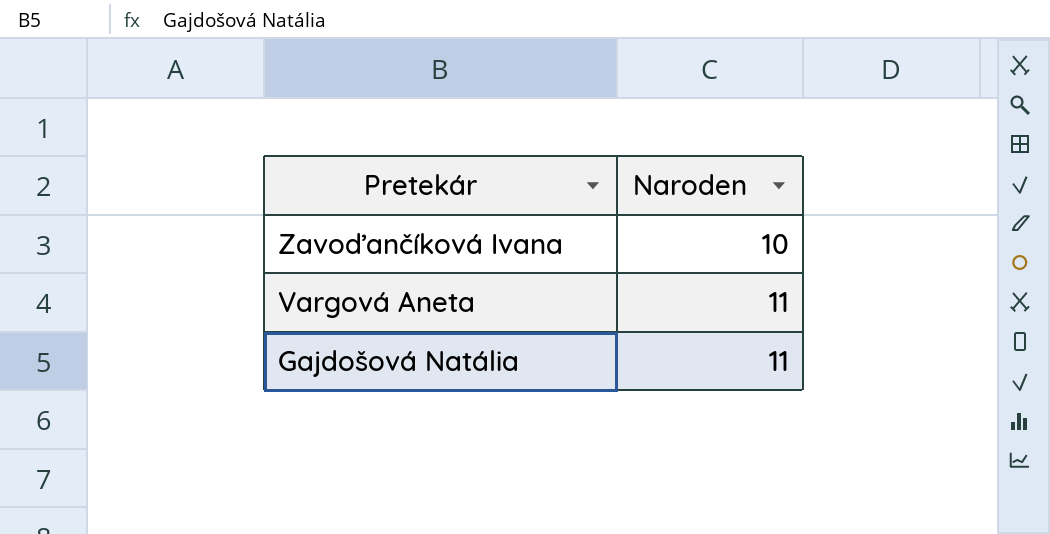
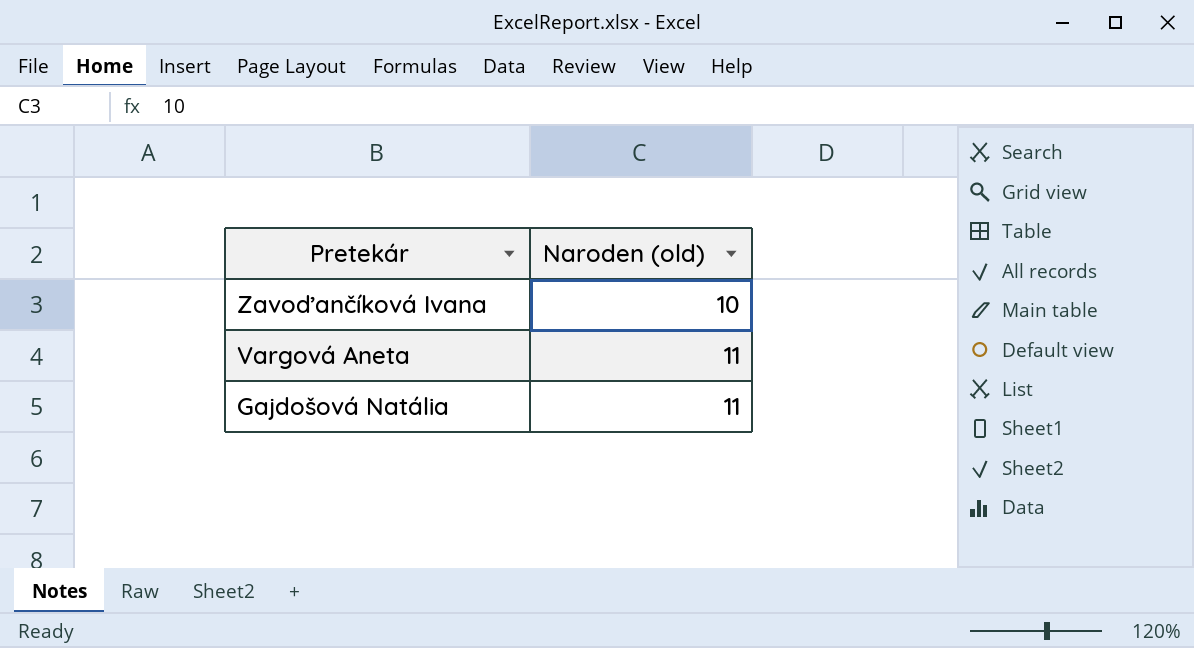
column name: Naroden -> Naroden (old)

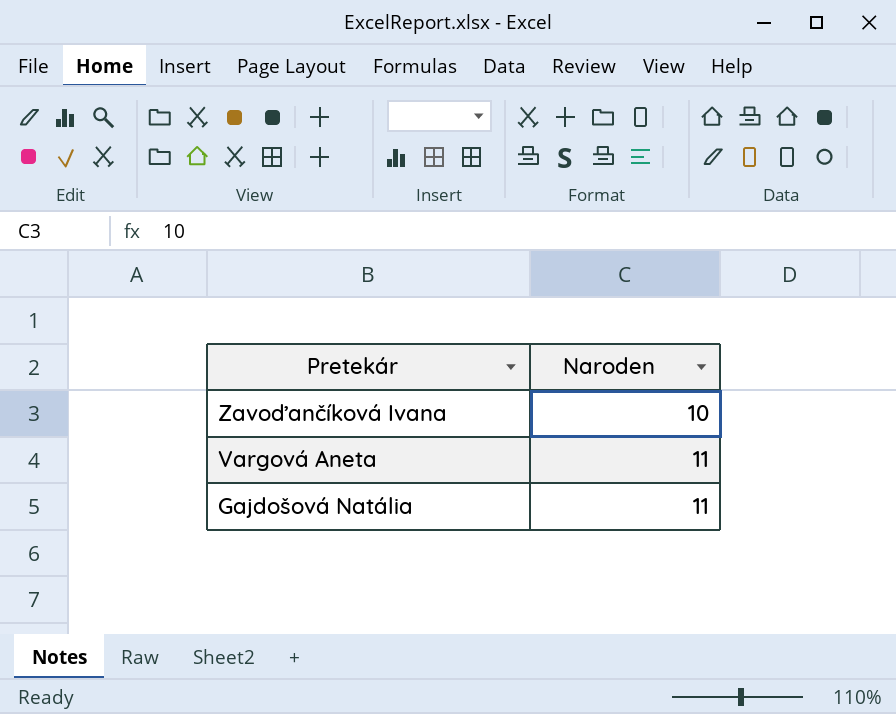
column name: Naroden (old) -> Naroden

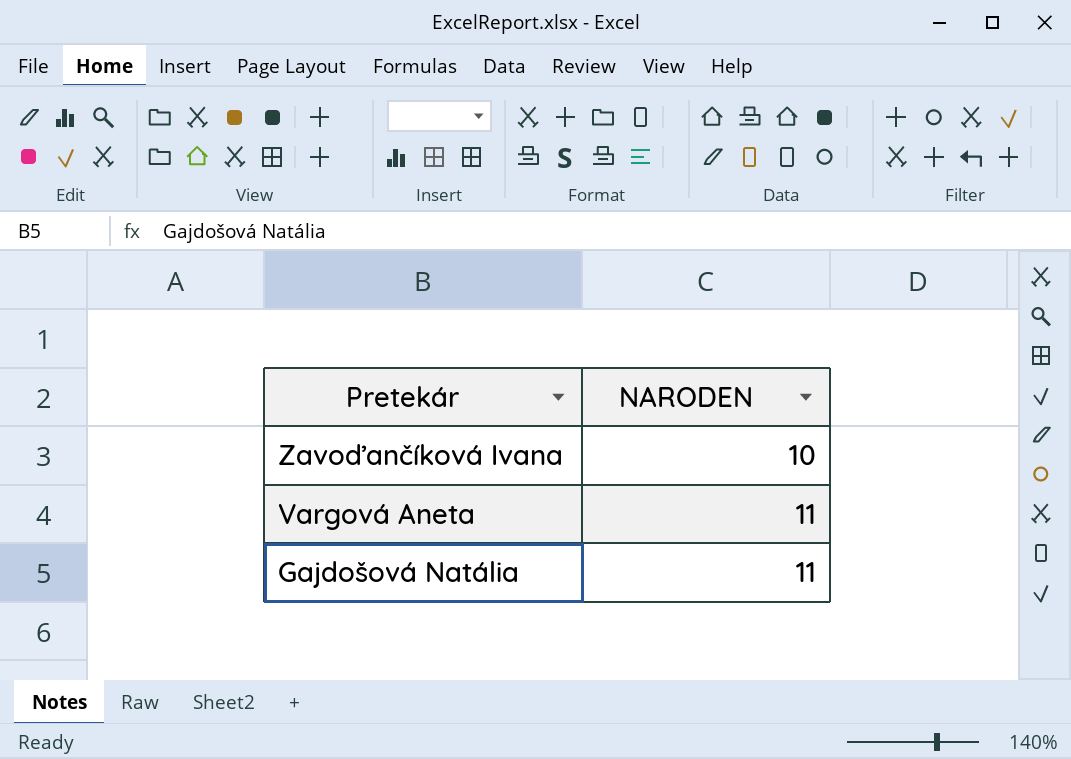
column name: Naroden -> NARODEN

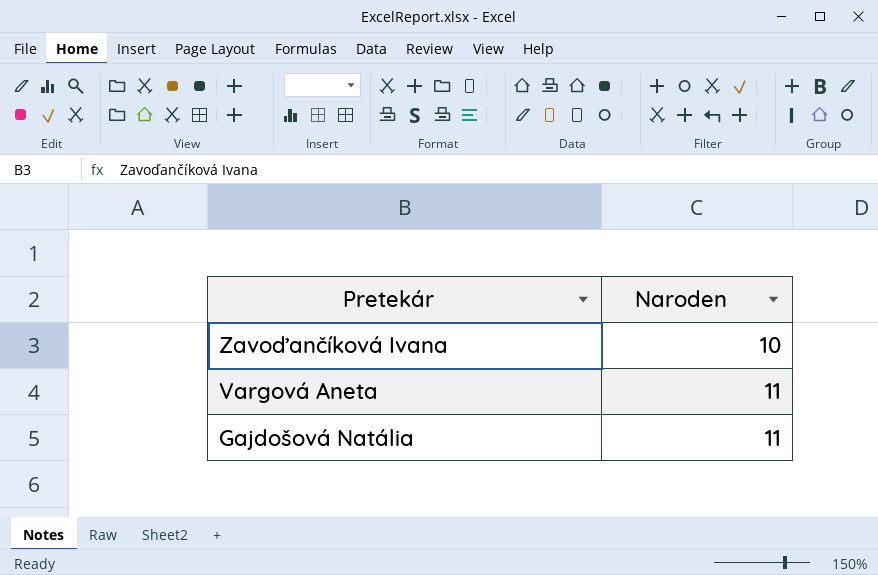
column name: NARODEN -> Naroden

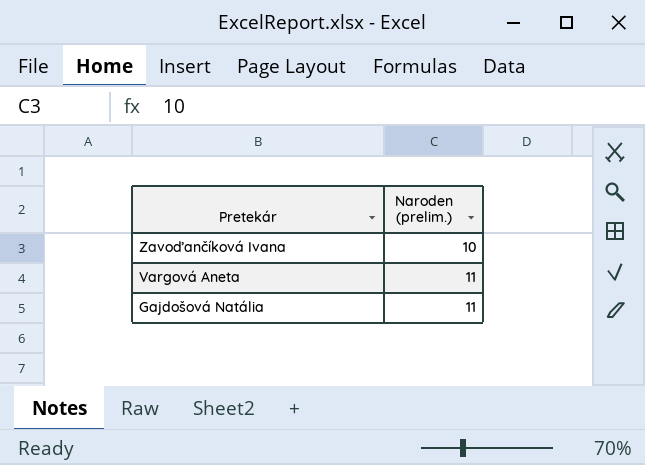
column name: Naroden -> Naroden (prelim.)

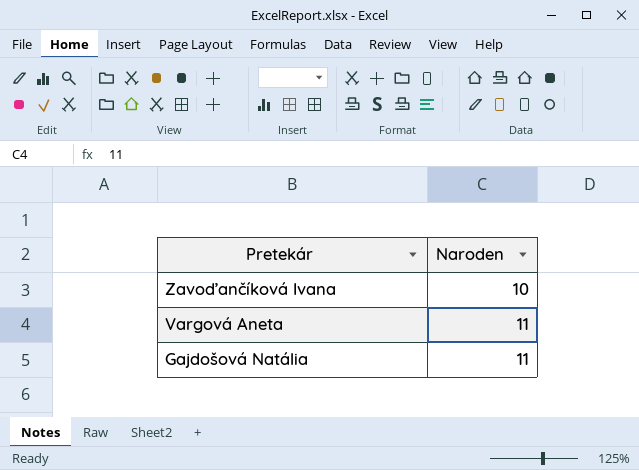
column name: Naroden (prelim.) -> Naroden

